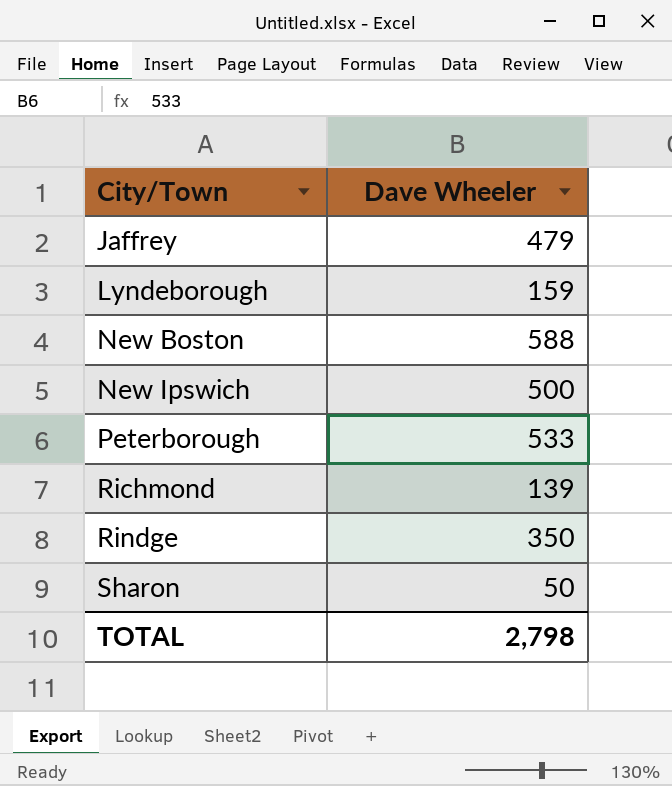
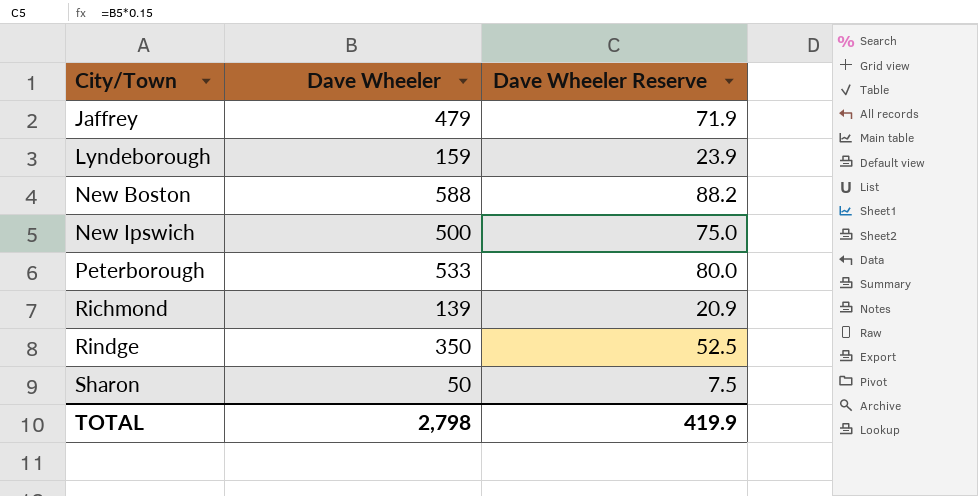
column Dave Wheeler Reserve | formula: none -> [Dave Wheeler] * 0.15

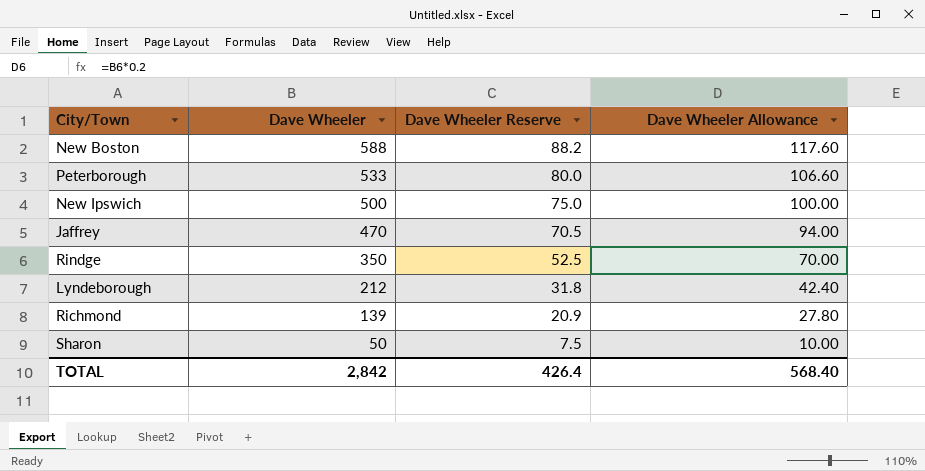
row order: City/Town ascending -> Dave Wheeler descending
column Dave Wheeler Allowance | formula: none -> [Dave Wheeler] * 0.2
Jaffrey | Dave Wheeler: 479 -> 470
Jaffrey | Dave Wheeler Reserve: 71.9 -> 70.5
Lyndeborough | Dave Wheeler: 159 -> 212
Lyndeborough | Dave Wheeler Reserve: 23.9 -> 31.8
TOTAL | Dave Wheeler: 2,798 -> 2,842
TOTAL | Dave Wheeler Reserve: 419.9 -> 426.4

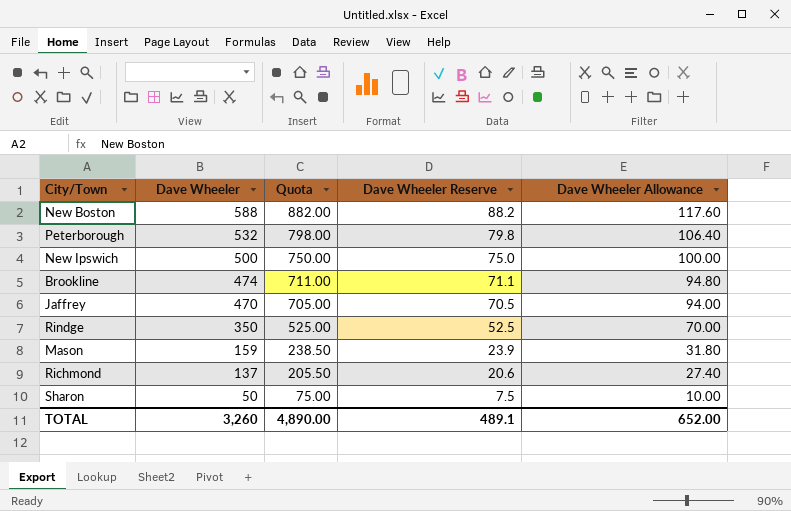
column Quota | formula: none -> [Dave Wheeler] * 1.5
row Lyndeborough: 212 | 31.8 | 42.40 -> none
Peterborough | Dave Wheeler: 533 -> 532
Peterborough | Dave Wheeler Reserve: 80.0 -> 79.8
Peterborough | Dave Wheeler Allowance: 106.60 -> 106.40
row Brookline: none -> 474 | 711.00 | 71.1 | 94.80
row Mason: none -> 159 | 238.50 | 23.9 | 31.80
Richmond | Dave Wheeler: 139 -> 137
Richmond | Dave Wheeler Reserve: 20.9 -> 20.6
Richmond | Dave Wheeler Allowance: 27.80 -> 27.40
TOTAL | Dave Wheeler: 2,842 -> 3,260
TOTAL | Dave Wheeler Reserve: 426.4 -> 489.1
TOTAL | Dave Wheeler Allowance: 568.40 -> 652.00

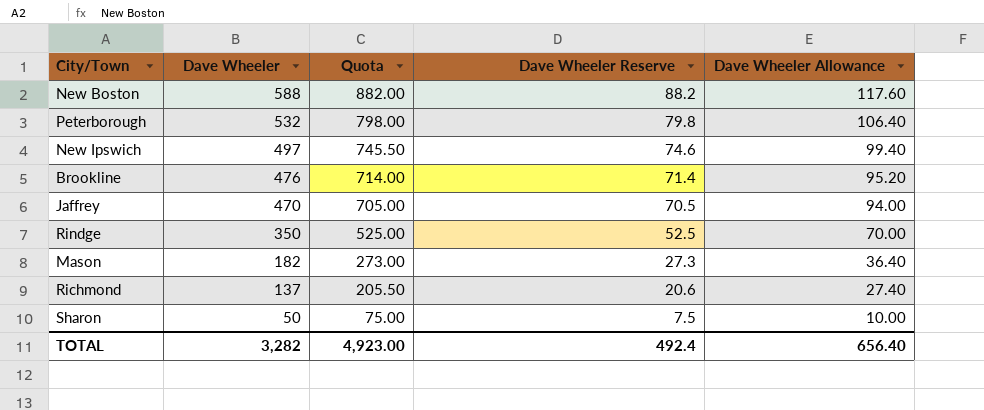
New Ipswich | Dave Wheeler: 500 -> 497
New Ipswich | Quota: 750.00 -> 745.50
New Ipswich | Dave Wheeler Reserve: 75.0 -> 74.6
New Ipswich | Dave Wheeler Allowance: 100.00 -> 99.40
Brookline | Dave Wheeler: 474 -> 476
Brookline | Quota: 711.00 -> 714.00
Brookline | Dave Wheeler Reserve: 71.1 -> 71.4
Brookline | Dave Wheeler Allowance: 94.80 -> 95.20
Mason | Dave Wheeler: 159 -> 182
Mason | Quota: 238.50 -> 273.00
Mason | Dave Wheeler Reserve: 23.9 -> 27.3
Mason | Dave Wheeler Allowance: 31.80 -> 36.40
TOTAL | Dave Wheeler: 3,260 -> 3,282
TOTAL | Quota: 4,890.00 -> 4,923.00
TOTAL | Dave Wheeler Reserve: 489.1 -> 492.4
TOTAL | Dave Wheeler Allowance: 652.00 -> 656.40

